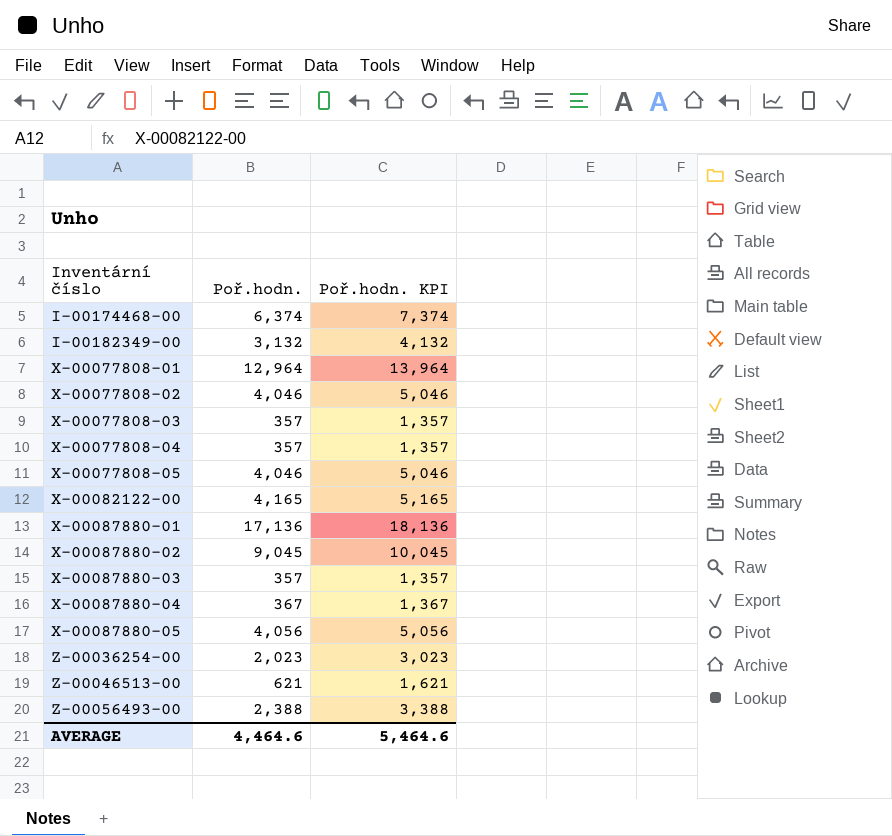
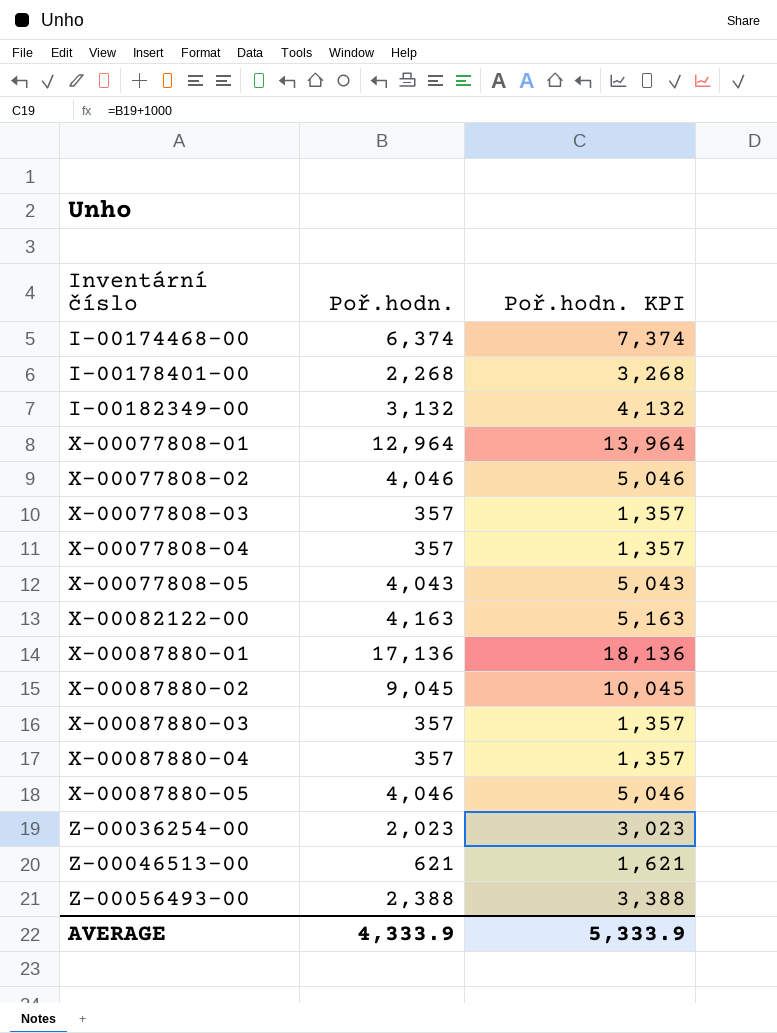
row I-00178401-00: none -> 2,268 | 3,268
X-00077808-05 | Poř.hodn.: 4,046 -> 4,043
X-00077808-05 | Poř.hodn. KPI: 5,046 -> 5,043
X-00082122-00 | Poř.hodn.: 4,165 -> 4,163
X-00082122-00 | Poř.hodn. KPI: 5,165 -> 5,163
X-00087880-04 | Poř.hodn.: 367 -> 357
X-00087880-04 | Poř.hodn. KPI: 1,367 -> 1,357
X-00087880-05 | Poř.hodn.: 4,056 -> 4,046
X-00087880-05 | Poř.hodn. KPI: 5,056 -> 5,046
AVERAGE | Poř.hodn.: 4,464.6 -> 4,333.9
AVERAGE | Poř.hodn. KPI: 5,464.6 -> 5,333.9

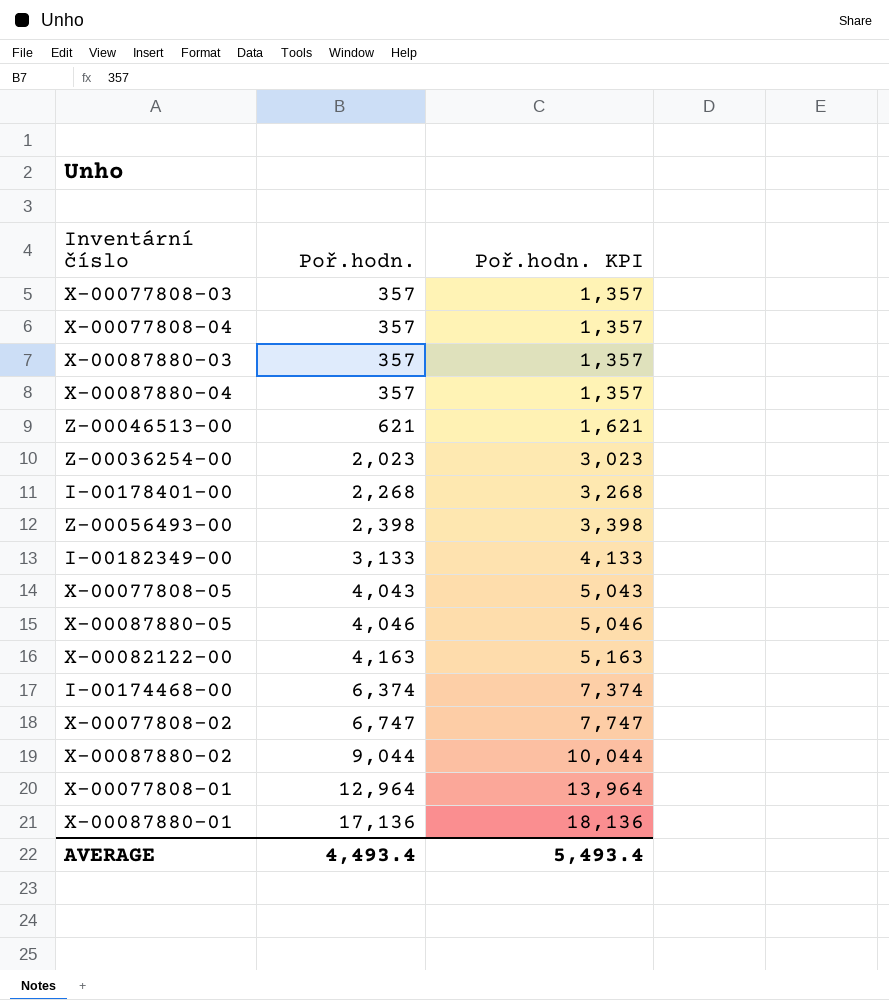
row order: Inventární číslo ascending -> Poř.hodn. ascending
Z-00056493-00 | Poř.hodn.: 2,388 -> 2,398
Z-00056493-00 | Poř.hodn. KPI: 3,388 -> 3,398
I-00182349-00 | Poř.hodn.: 3,132 -> 3,133
I-00182349-00 | Poř.hodn. KPI: 4,132 -> 4,133
X-00077808-02 | Poř.hodn.: 4,046 -> 6,747
X-00077808-02 | Poř.hodn. KPI: 5,046 -> 7,747
X-00087880-02 | Poř.hodn.: 9,045 -> 9,044
X-00087880-02 | Poř.hodn. KPI: 10,045 -> 10,044
AVERAGE | Poř.hodn.: 4,333.9 -> 4,493.4
AVERAGE | Poř.hodn. KPI: 5,333.9 -> 5,493.4

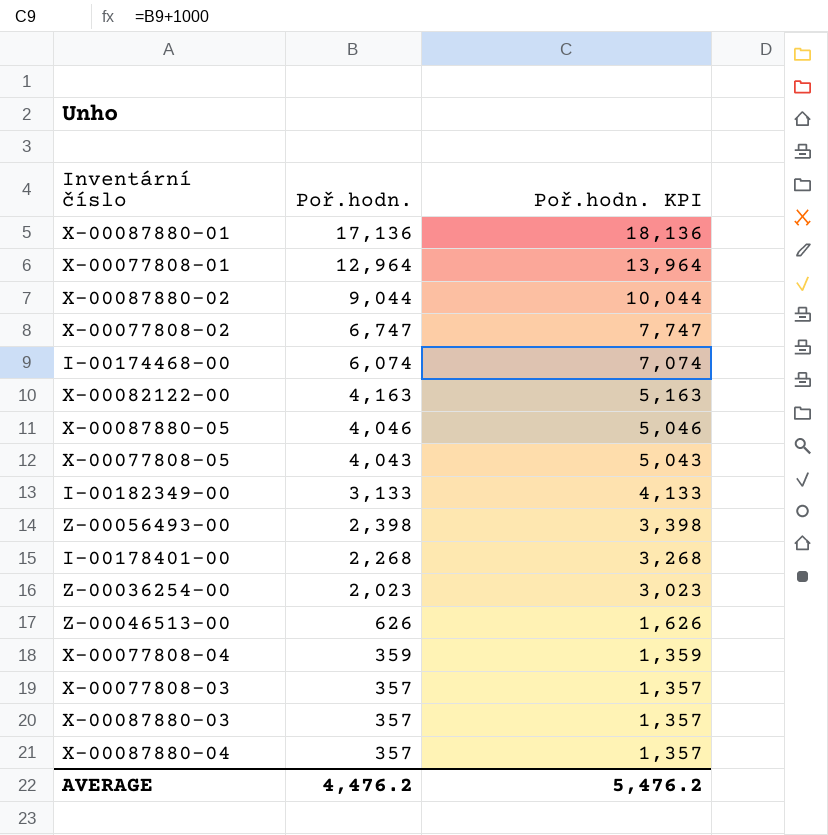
row order: Poř.hodn. ascending -> Poř.hodn. descending
I-00174468-00 | Poř.hodn.: 6,374 -> 6,074
I-00174468-00 | Poř.hodn. KPI: 7,374 -> 7,074
Z-00046513-00 | Poř.hodn.: 621 -> 626
Z-00046513-00 | Poř.hodn. KPI: 1,621 -> 1,626
X-00077808-04 | Poř.hodn.: 357 -> 359
X-00077808-04 | Poř.hodn. KPI: 1,357 -> 1,359
AVERAGE | Poř.hodn.: 4,493.4 -> 4,476.2
AVERAGE | Poř.hodn. KPI: 5,493.4 -> 5,476.2

